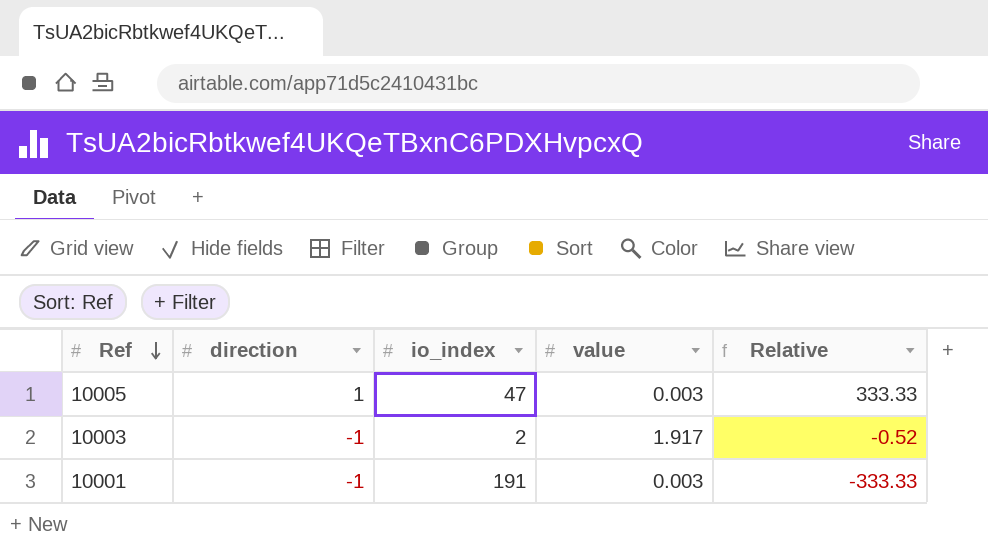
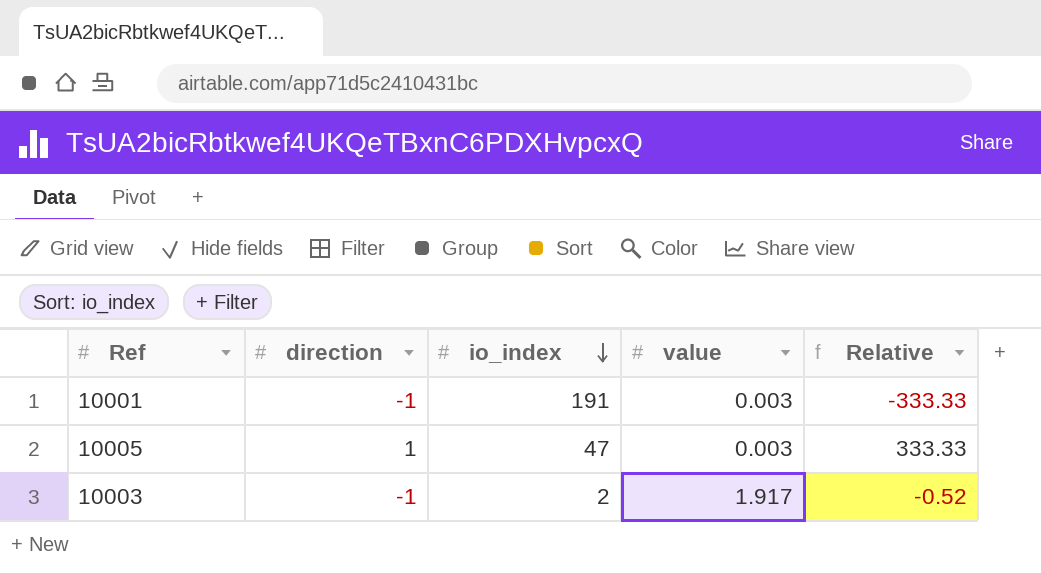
row order: Ref descending -> io_index descending

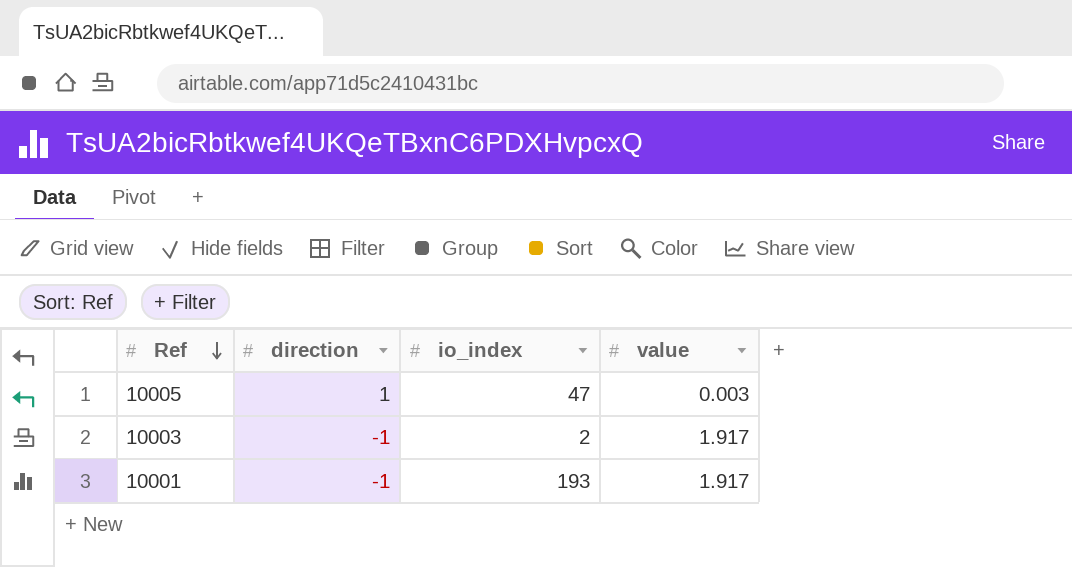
row order: io_index descending -> Ref descending
column Relative | formula: [direction] / [value] -> none
10001 | io_index: 191 -> 193
10001 | value: 0.003 -> 1.917

